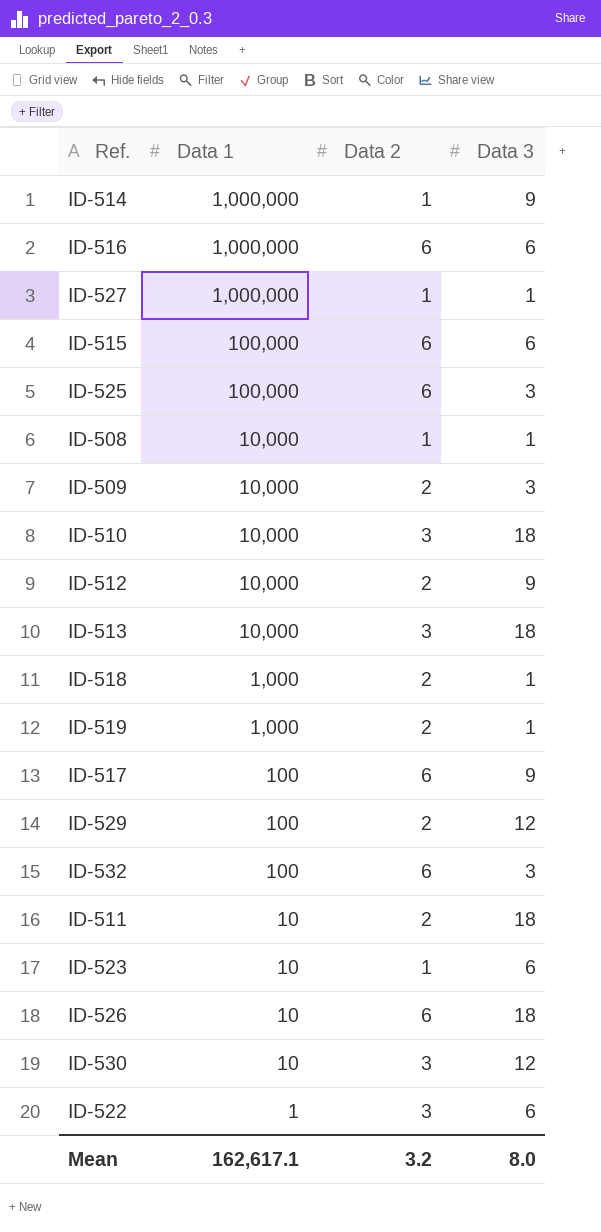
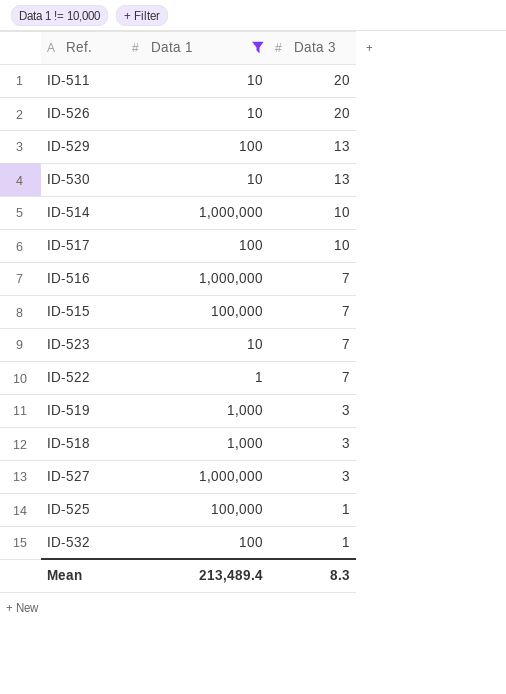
filter: none -> Data 1 != 10,000
row order: Data 1 descending -> Data 3 descending
column Data 2 | position: 3 -> none
ID-511 | Data 3: 18 -> 20
ID-526 | Data 3: 18 -> 20
ID-529 | Data 3: 12 -> 13
ID-530 | Data 3: 12 -> 13
ID-514 | Data 3: 9 -> 10
ID-517 | Data 3: 9 -> 10
ID-516 | Data 3: 6 -> 7
ID-515 | Data 3: 6 -> 7
ID-523 | Data 3: 6 -> 7
ID-522 | Data 3: 6 -> 7
ID-519 | Data 3: 1 -> 3
ID-518 | Data 3: 1 -> 3
ID-527 | Data 3: 1 -> 3
ID-525 | Data 3: 3 -> 1
ID-532 | Data 3: 3 -> 1
Mean | Data 1: 162,617.1 -> 213,489.4
Mean | Data 3: 8.0 -> 8.3

